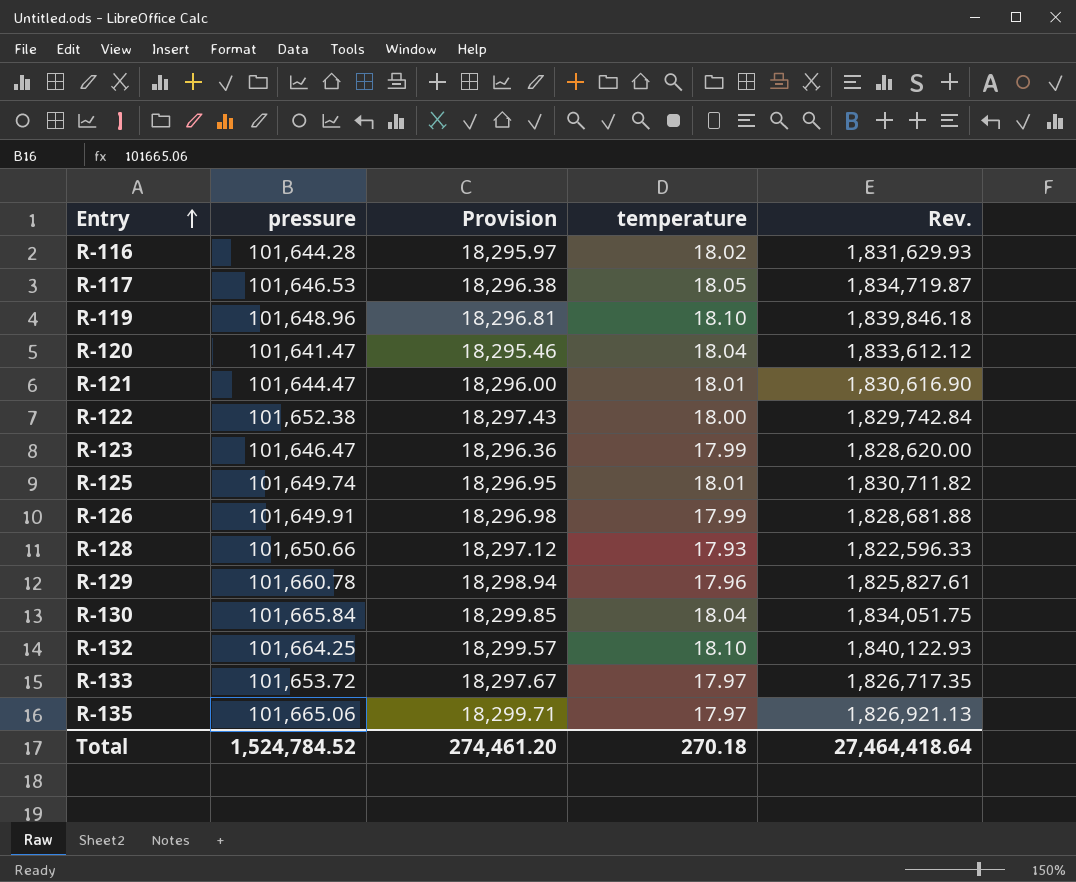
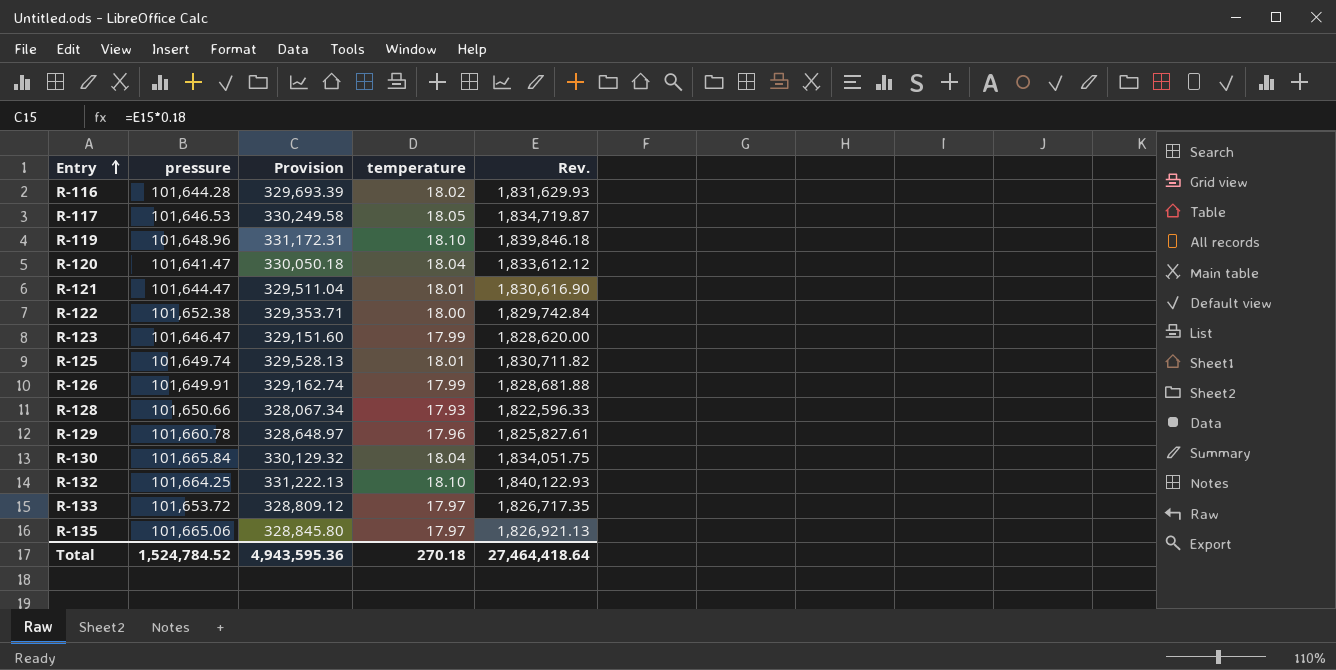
column Provision | formula: [pressure] * 0.18 -> [Rev.] * 0.18
Total | Provision: 274,461.20 -> 4,943,595.36

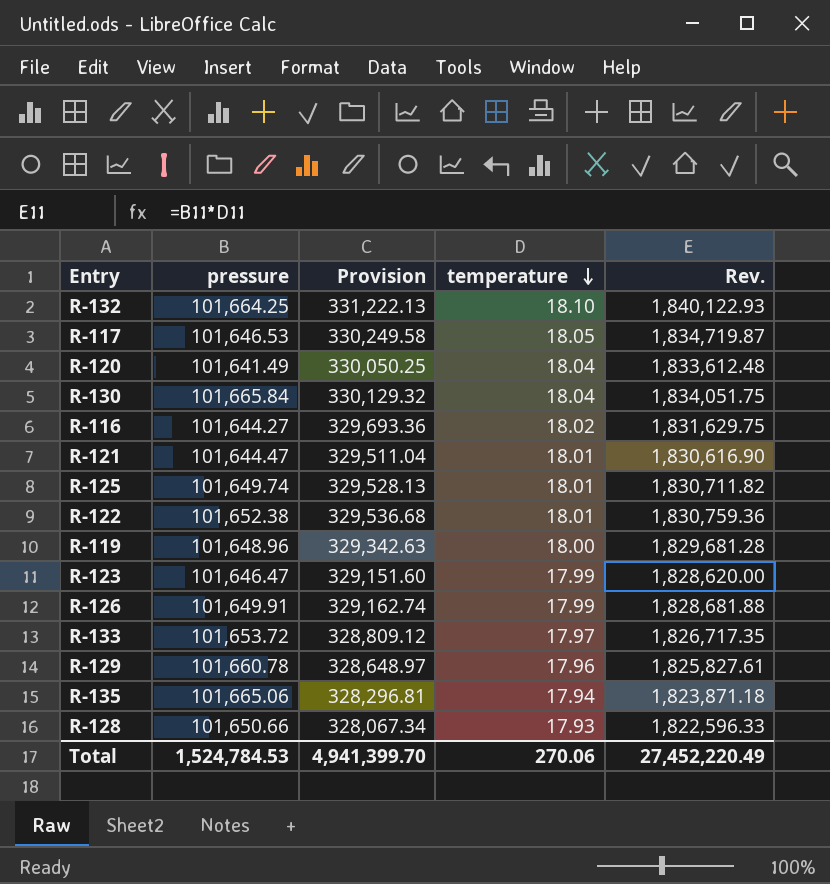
row order: Entry ascending -> temperature descending
R-120 | pressure: 101,641.47 -> 101,641.49
R-120 | Provision: 330,050.18 -> 330,050.25
R-120 | Rev.: 1,833,612.12 -> 1,833,612.48
R-116 | pressure: 101,644.28 -> 101,644.27
R-116 | Provision: 329,693.39 -> 329,693.36
R-116 | Rev.: 1,831,629.93 -> 1,831,629.75
R-122 | Provision: 329,353.71 -> 329,536.68
R-122 | temperature: 18.00 -> 18.01
R-122 | Rev.: 1,829,742.84 -> 1,830,759.36
R-119 | Provision: 331,172.31 -> 329,342.63
R-119 | temperature: 18.10 -> 18.00
R-119 | Rev.: 1,839,846.18 -> 1,829,681.28
R-135 | Provision: 328,845.80 -> 328,296.81
R-135 | temperature: 17.97 -> 17.94
R-135 | Rev.: 1,826,921.13 -> 1,823,871.18
Total | pressure: 1,524,784.52 -> 1,524,784.53
Total | Provision: 4,943,595.36 -> 4,941,399.70
Total | temperature: 270.18 -> 270.06
Total | Rev.: 27,464,418.64 -> 27,452,220.49

